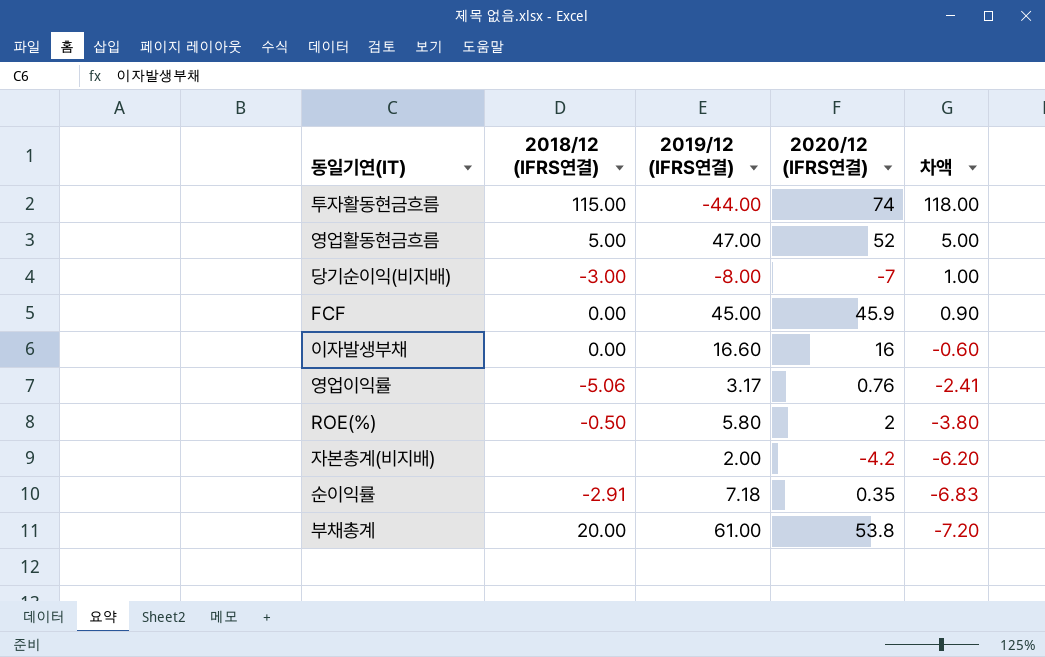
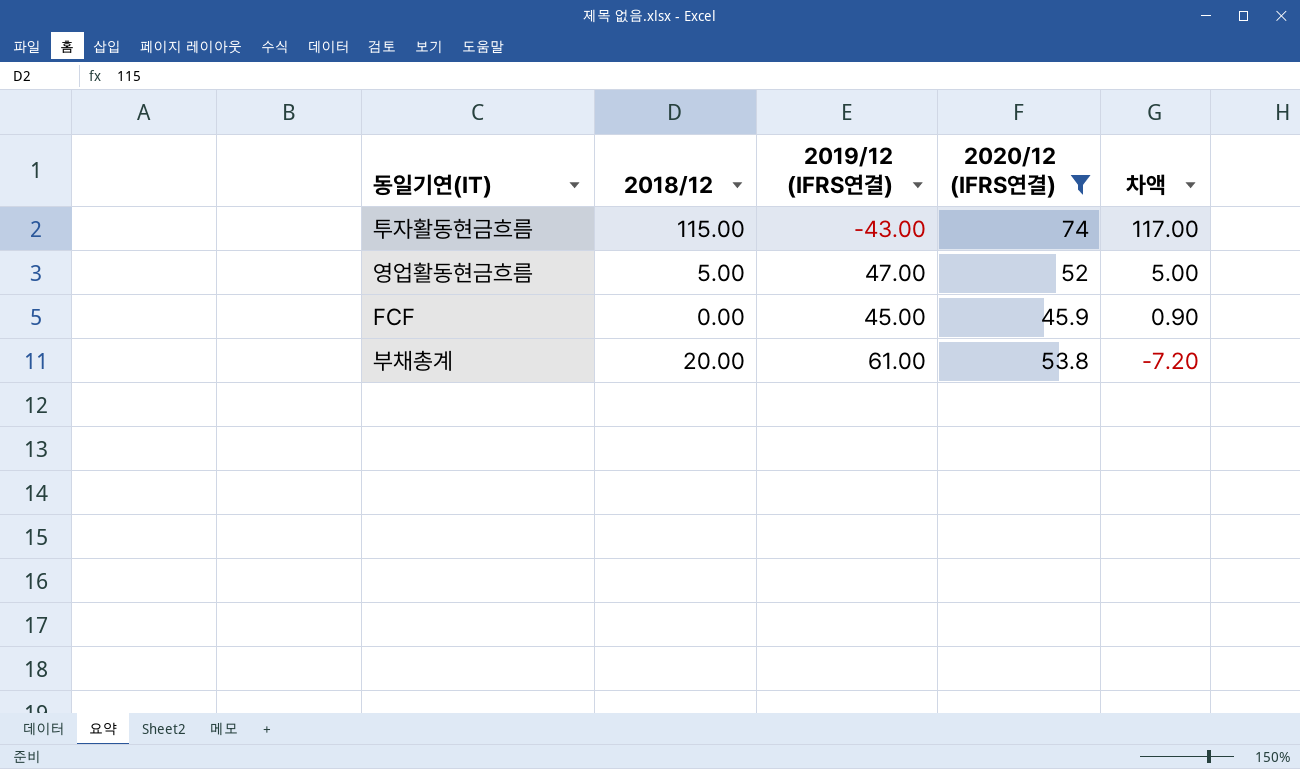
filter: none -> 2020/12 (IFRS연결) >= 45.9
column name: 2018/12 (IFRS연결) -> 2018/12
투자활동현금흐름 | 2019/12 (IFRS연결): -44.00 -> -43.00
투자활동현금흐름 | 차액: 118.00 -> 117.00

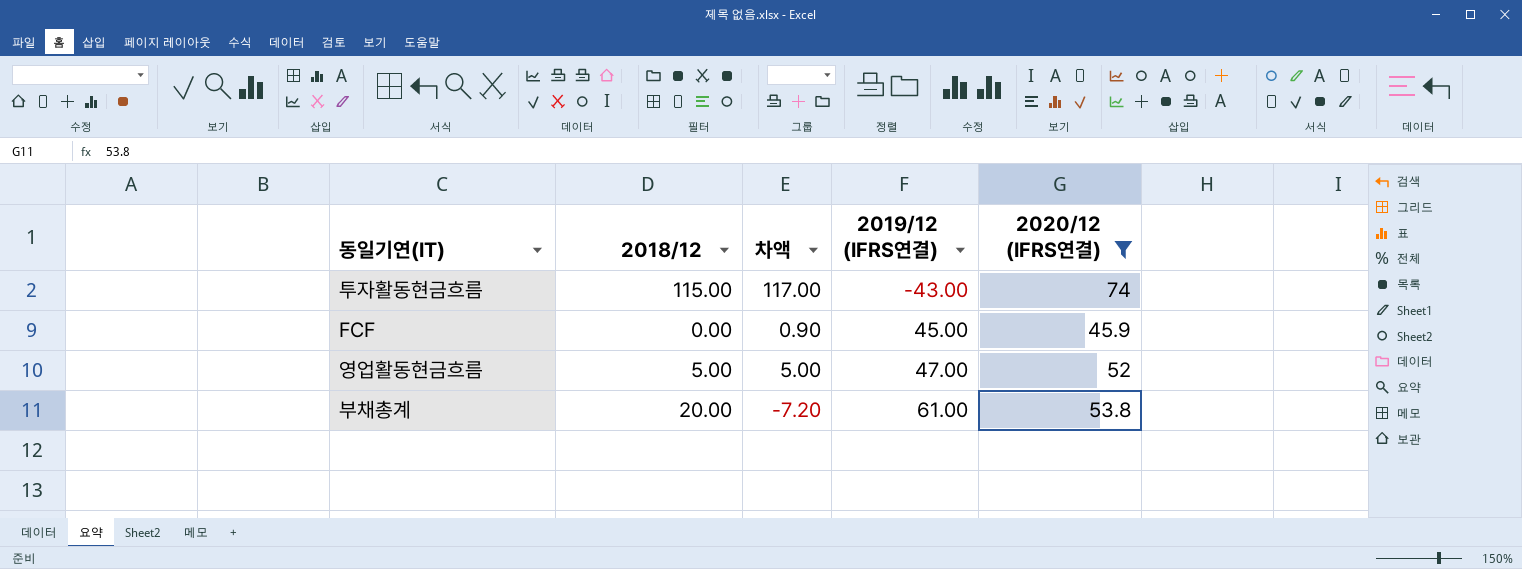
row order: 차액 descending -> 2019/12 (IFRS연결) ascending
column 차액 | position: 5 -> 3

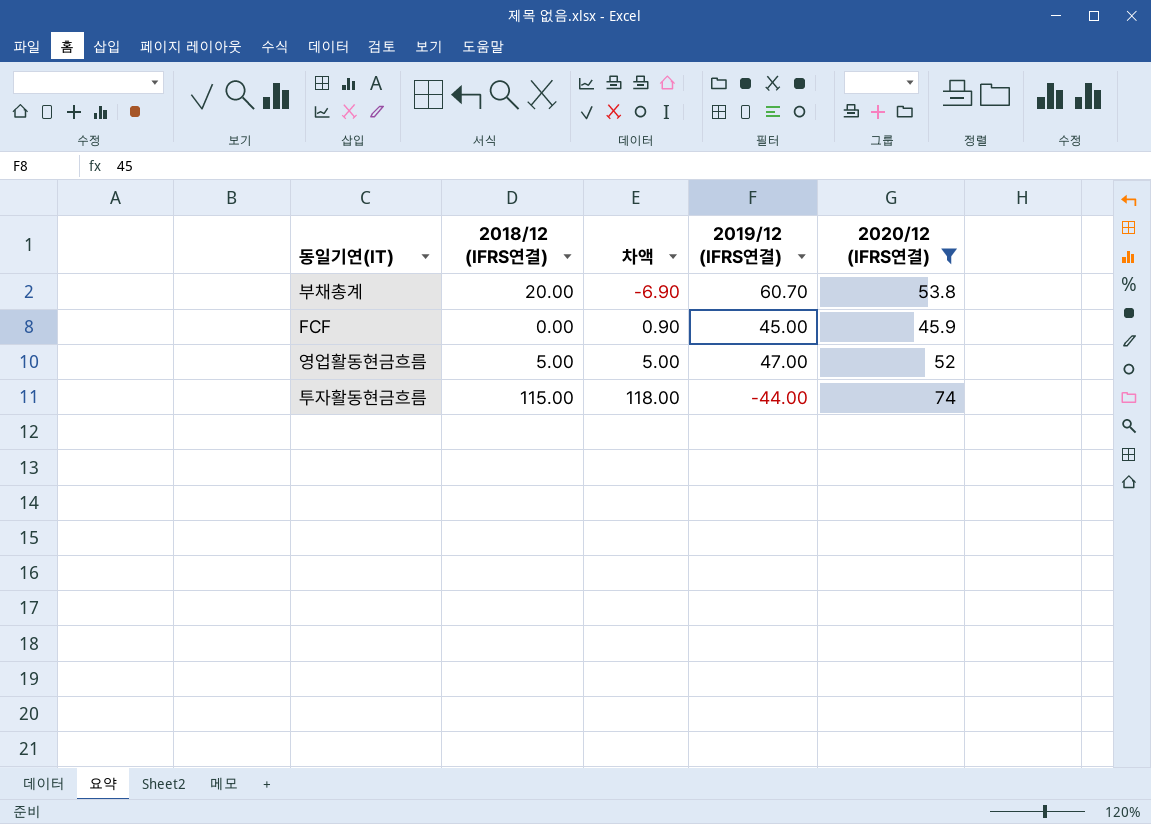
row order: 2019/12 (IFRS연결) ascending -> 차액 ascending
column name: 2018/12 -> 2018/12 (IFRS연결)
부채총계 | 차액: -7.20 -> -6.90
부채총계 | 2019/12 (IFRS연결): 61.00 -> 60.70
투자활동현금흐름 | 차액: 117.00 -> 118.00
투자활동현금흐름 | 2019/12 (IFRS연결): -43.00 -> -44.00

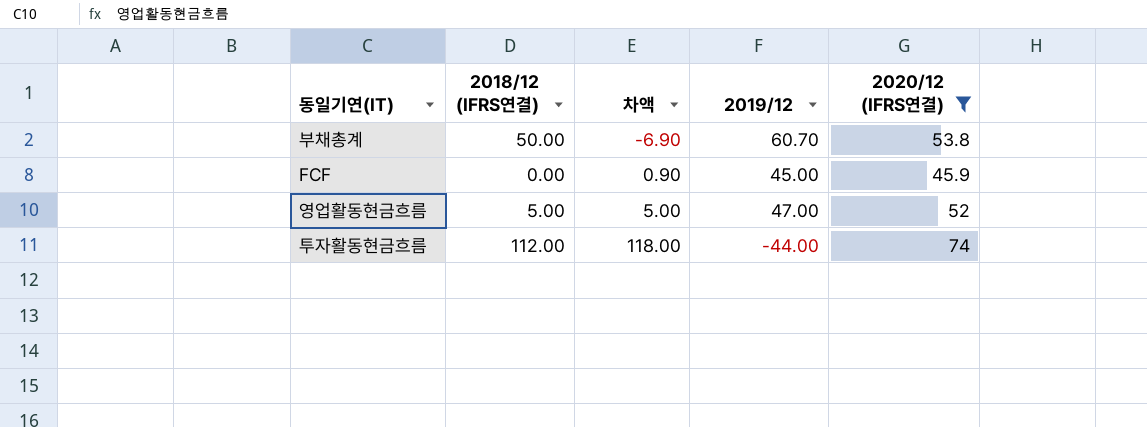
column name: 2019/12 (IFRS연결) -> 2019/12
부채총계 | 2018/12 (IFRS연결): 20.00 -> 50.00
투자활동현금흐름 | 2018/12 (IFRS연결): 115.00 -> 112.00

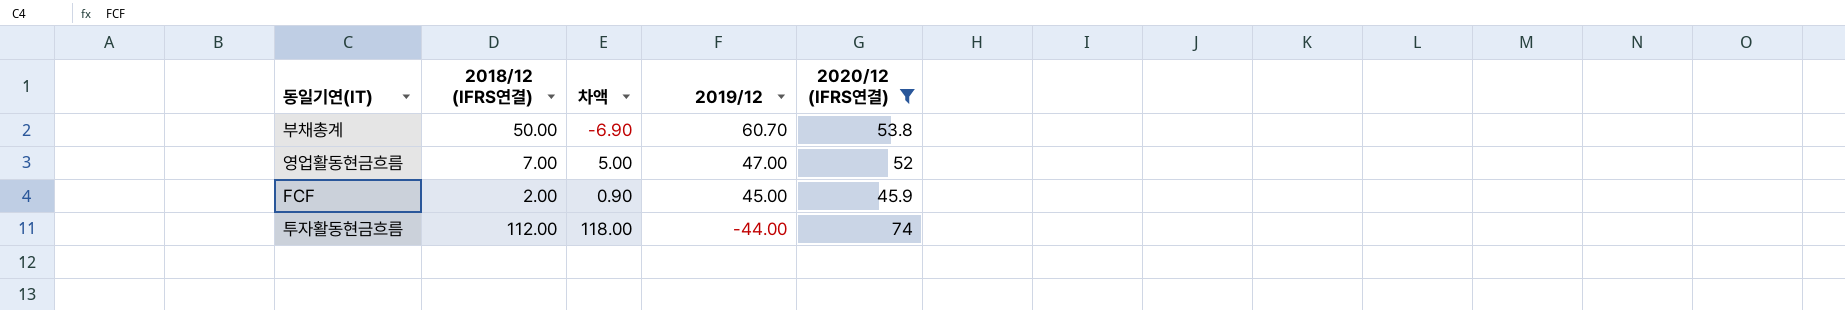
row order: 차액 ascending -> 2019/12 descending
영업활동현금흐름 | 2018/12 (IFRS연결): 5.00 -> 7.00
FCF | 2018/12 (IFRS연결): 0.00 -> 2.00

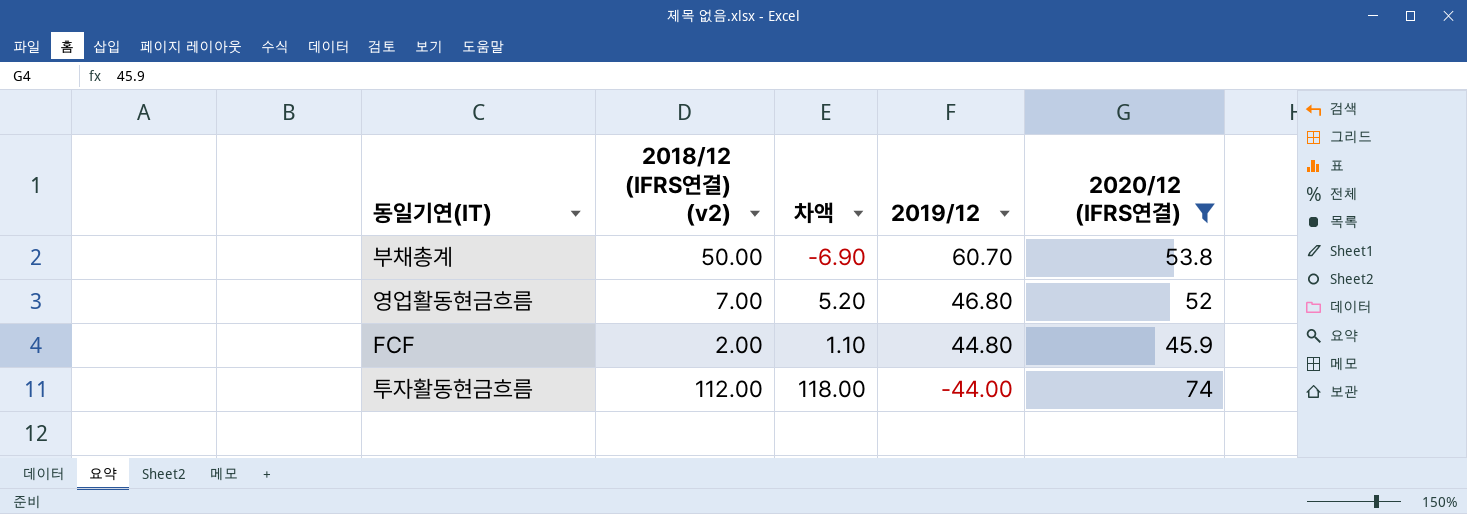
column name: 2018/12 (IFRS연결) -> 2018/12 (IFRS연결) (v2)
영업활동현금흐름 | 차액: 5.00 -> 5.20
영업활동현금흐름 | 2019/12: 47.00 -> 46.80
FCF | 차액: 0.90 -> 1.10
FCF | 2019/12: 45.00 -> 44.80

